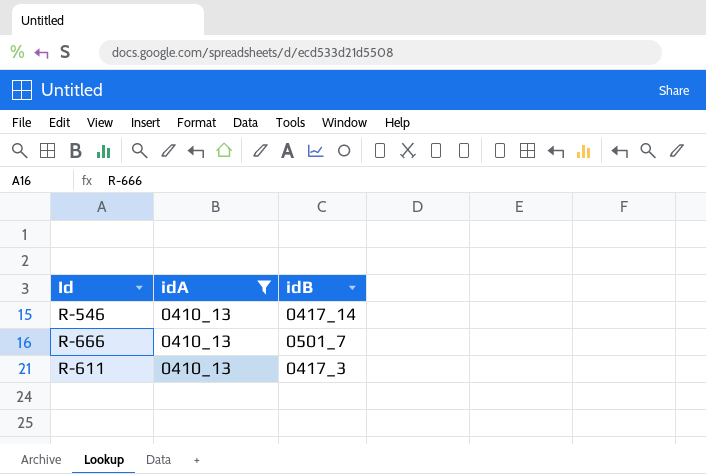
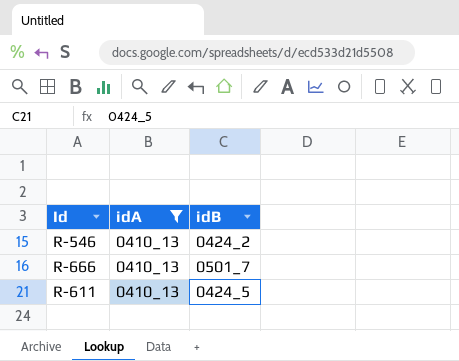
R-546 | idB: 0417_14 -> 0424_2
R-611 | idB: 0417_3 -> 0424_5

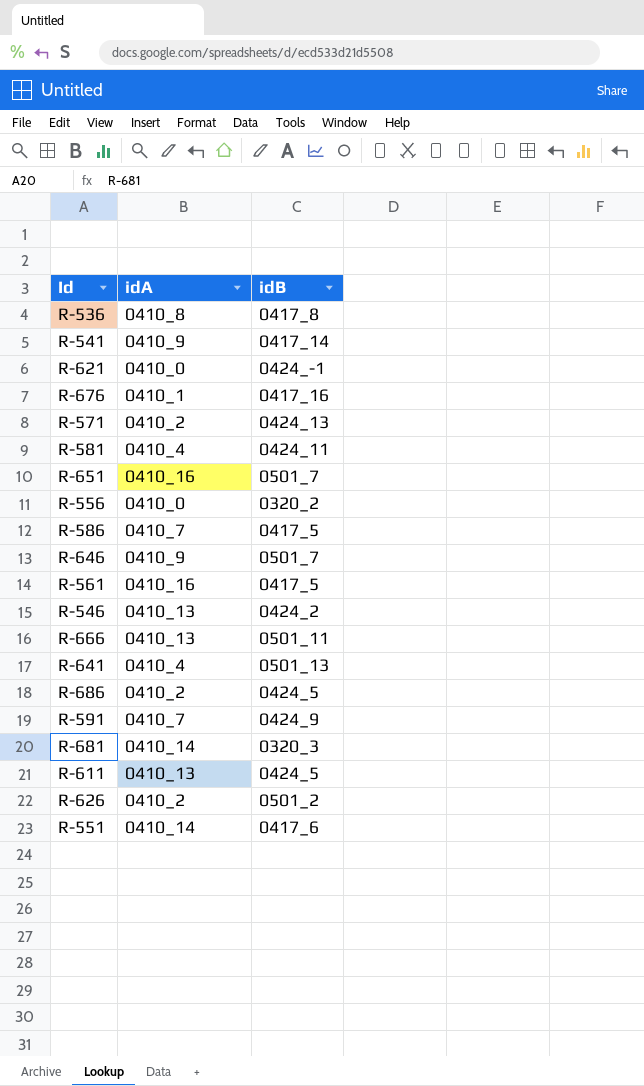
filter: idA = 0410_13 -> none
R-666 | idB: 0501_7 -> 0501_11

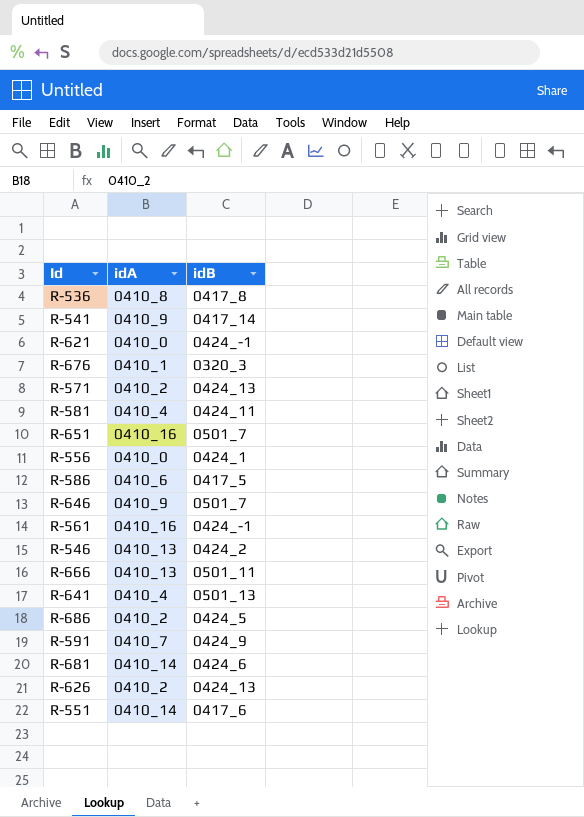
row R-611: 0410_13 | 0424_5 -> none
R-676 | idB: 0417_16 -> 0320_3
R-556 | idB: 0320_2 -> 0424_1
R-586 | idA: 0410_7 -> 0410_6
R-561 | idB: 0417_5 -> 0424_-1
R-681 | idB: 0320_3 -> 0424_6
R-626 | idB: 0501_2 -> 0424_13

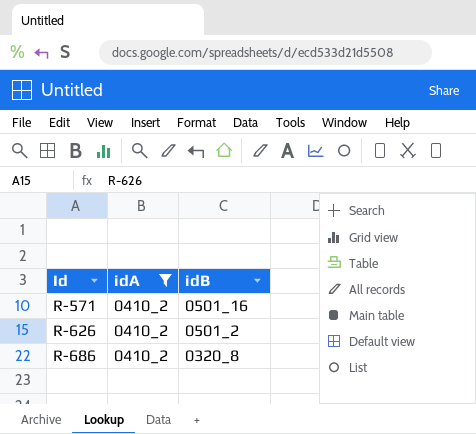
filter: none -> idA = 0410_2
row order: none -> Id ascending
R-571 | idB: 0424_13 -> 0501_16
R-626 | idB: 0424_13 -> 0501_2
R-686 | idB: 0424_5 -> 0320_8

